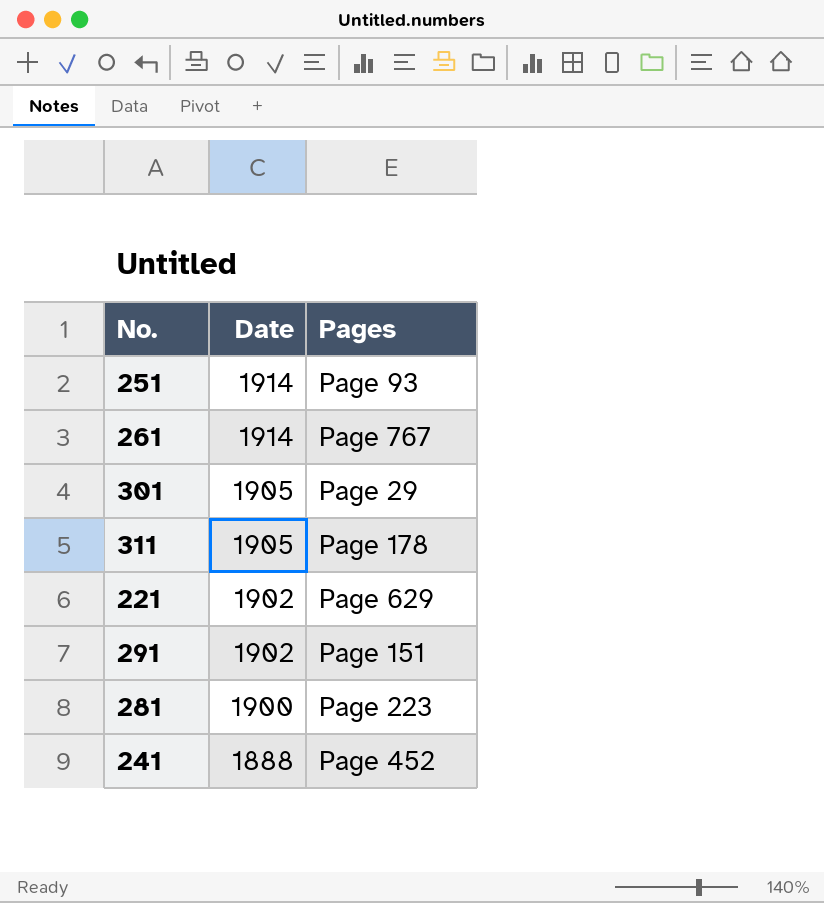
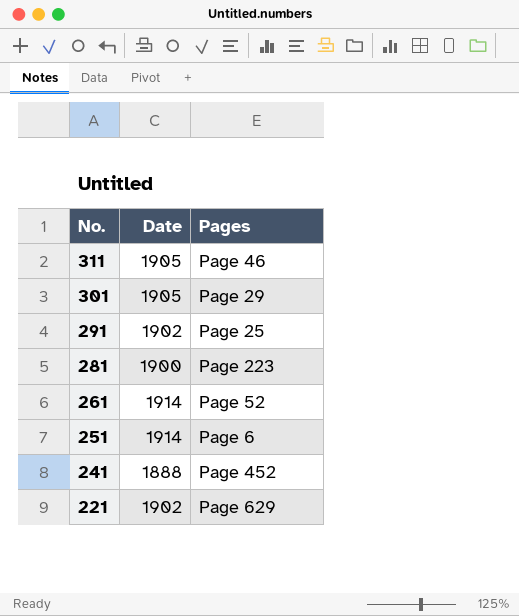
row order: Date descending -> No. descending
311 | Pages: Page 178 -> Page 46
291 | Pages: Page 151 -> Page 25
261 | Pages: Page 767 -> Page 52
251 | Pages: Page 93 -> Page 6

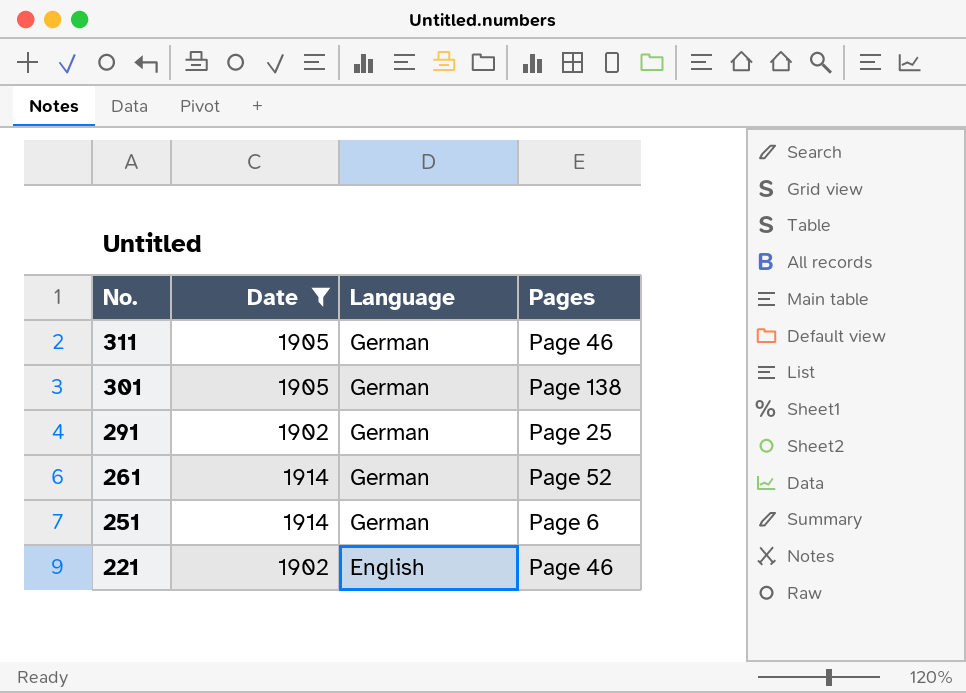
filter: none -> Date >= 1902
column Language | position: none -> 3
301 | Pages: Page 29 -> Page 138
221 | Pages: Page 629 -> Page 46

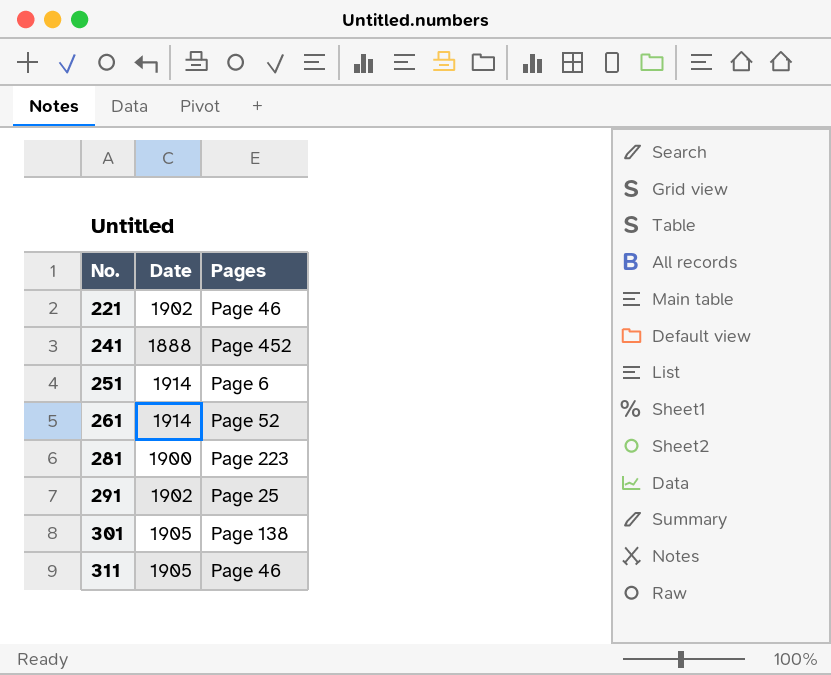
filter: Date >= 1902 -> none
row order: No. descending -> No. ascending
column Language | position: 3 -> none

